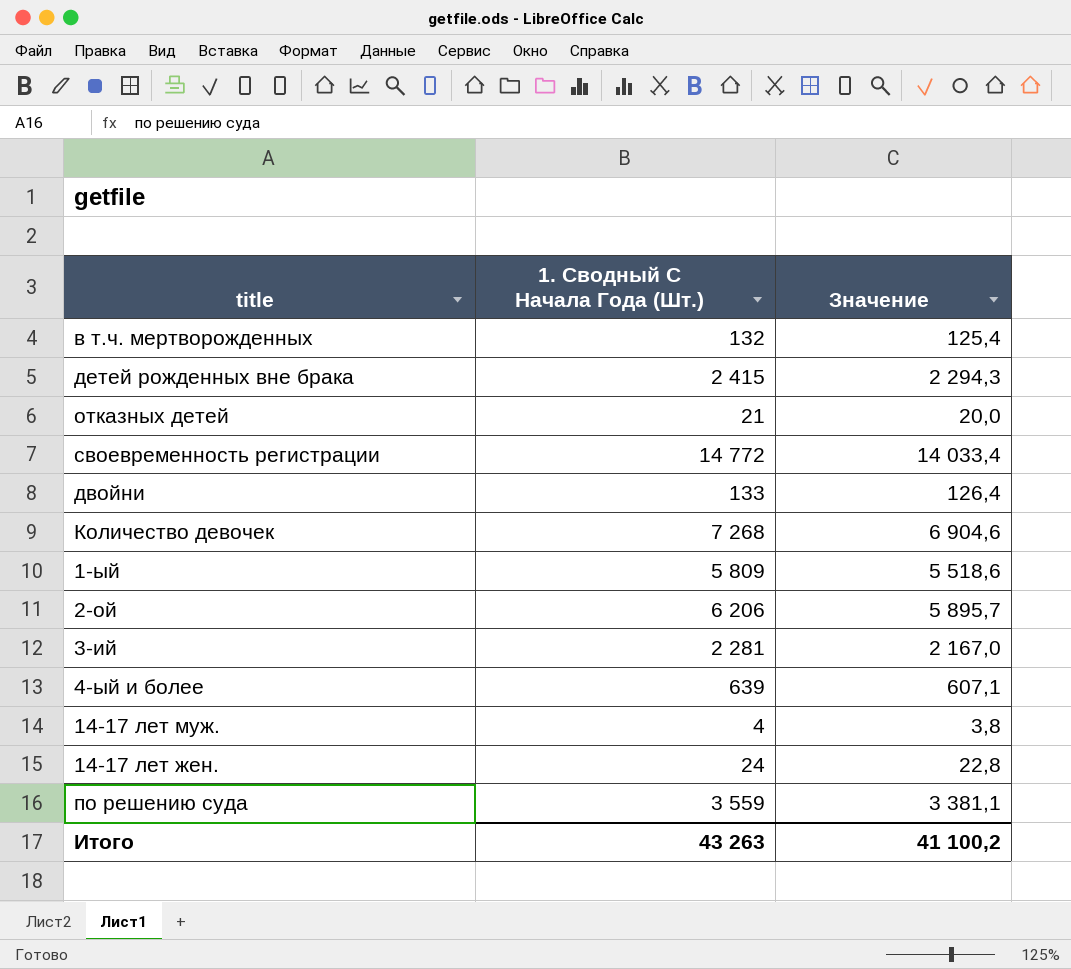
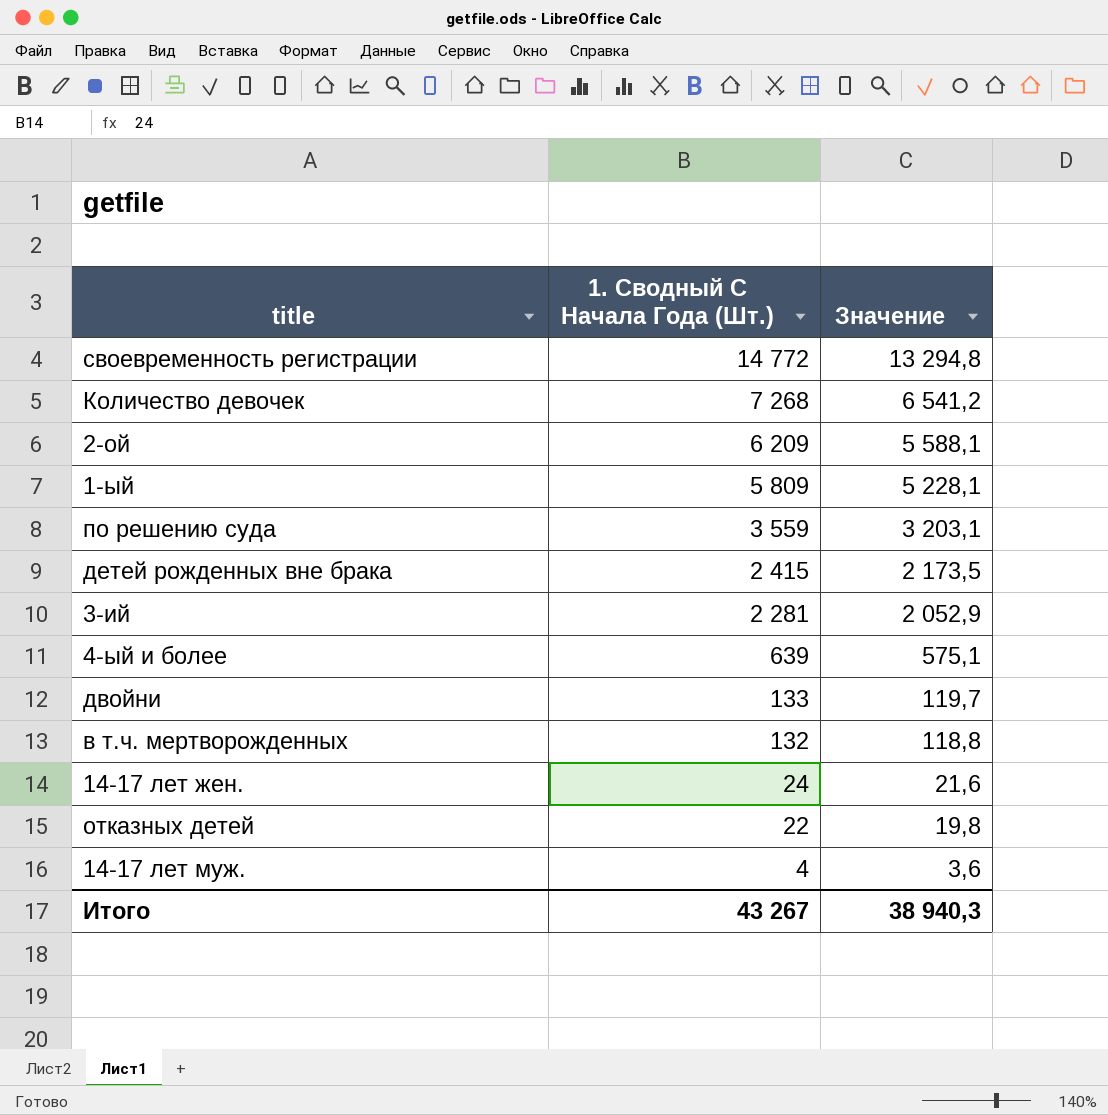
row order: none -> 1. Сводный С Начала Года (Шт.) descending
column Значение | formula: [1. Сводный С Начала Года (Шт.)] * 0,95 -> [1. Сводный С Начала Года (Шт.)] * 0,9
2-ой | 1. Сводный С Начала Года (Шт.): 6 206 -> 6 209
отказных детей | 1. Сводный С Начала Года (Шт.): 21 -> 22
Итого | 1. Сводный С Начала Года (Шт.): 43 263 -> 43 267
Итого | Значение: 41 100,2 -> 38 940,3

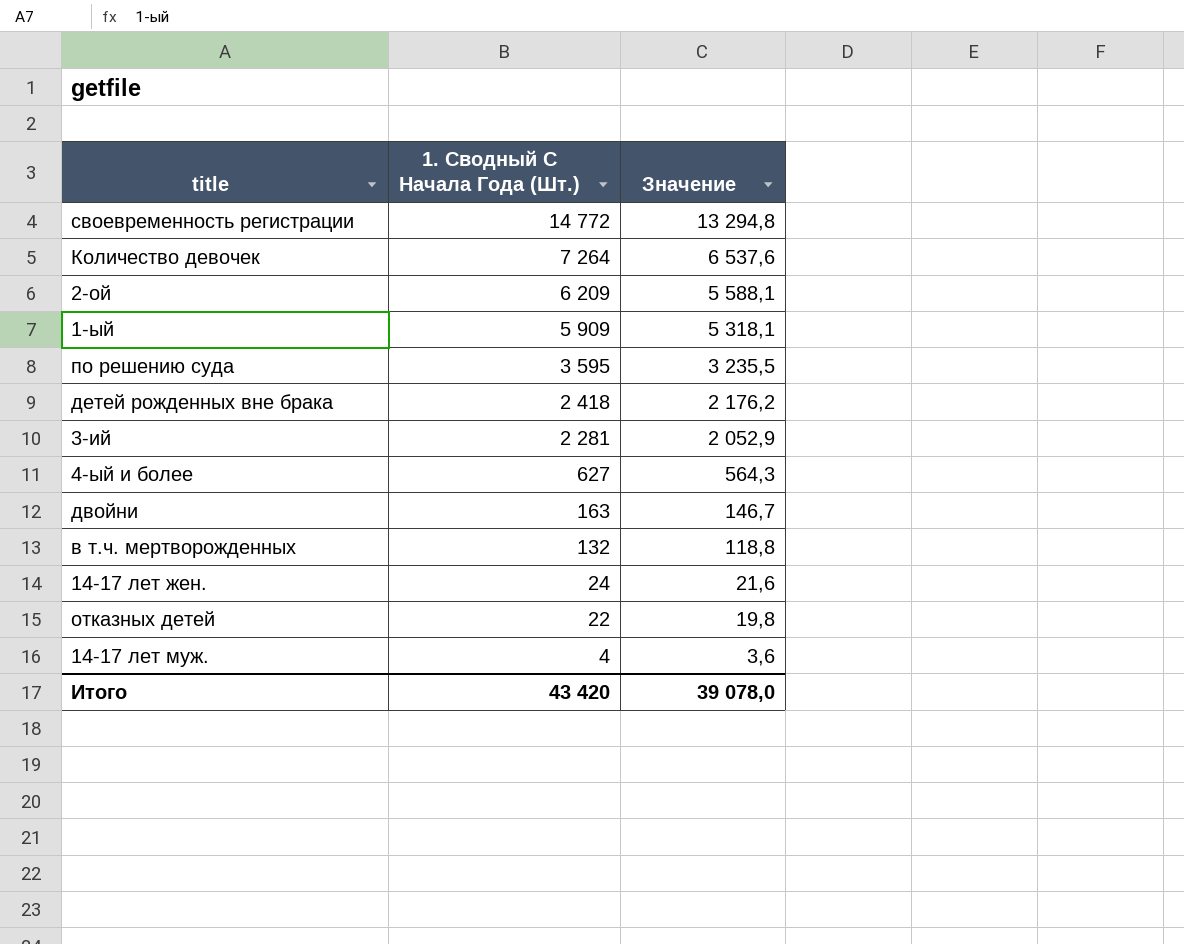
Количество девочек | 1. Сводный С Начала Года (Шт.): 7 268 -> 7 264
Количество девочек | Значение: 6 541,2 -> 6 537,6
1-ый | 1. Сводный С Начала Года (Шт.): 5 809 -> 5 909
1-ый | Значение: 5 228,1 -> 5 318,1
по решению суда | 1. Сводный С Начала Года (Шт.): 3 559 -> 3 595
по решению суда | Значение: 3 203,1 -> 3 235,5
детей рожденных вне брака | 1. Сводный С Начала Года (Шт.): 2 415 -> 2 418
детей рожденных вне брака | Значение: 2 173,5 -> 2 176,2
4-ый и более | 1. Сводный С Начала Года (Шт.): 639 -> 627
4-ый и более | Значение: 575,1 -> 564,3
двойни | 1. Сводный С Начала Года (Шт.): 133 -> 163
двойни | Значение: 119,7 -> 146,7
Итого | 1. Сводный С Начала Года (Шт.): 43 267 -> 43 420
Итого | Значение: 38 940,3 -> 39 078,0

